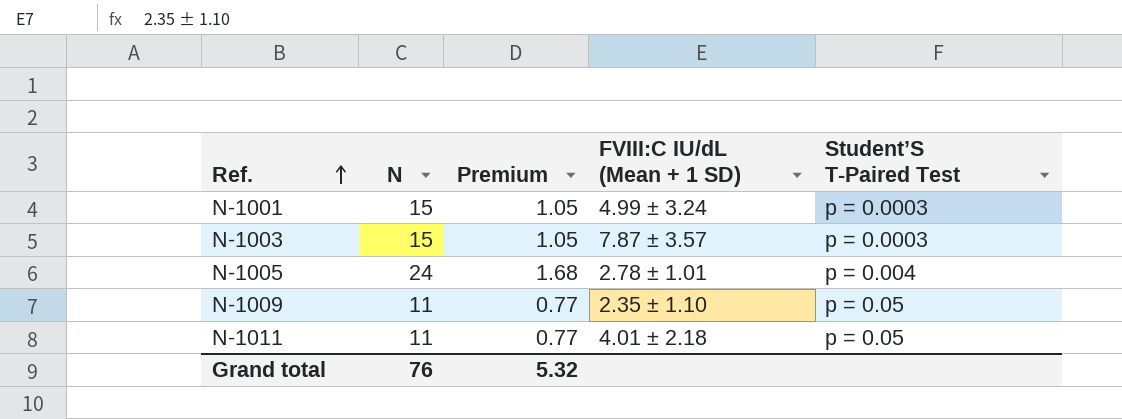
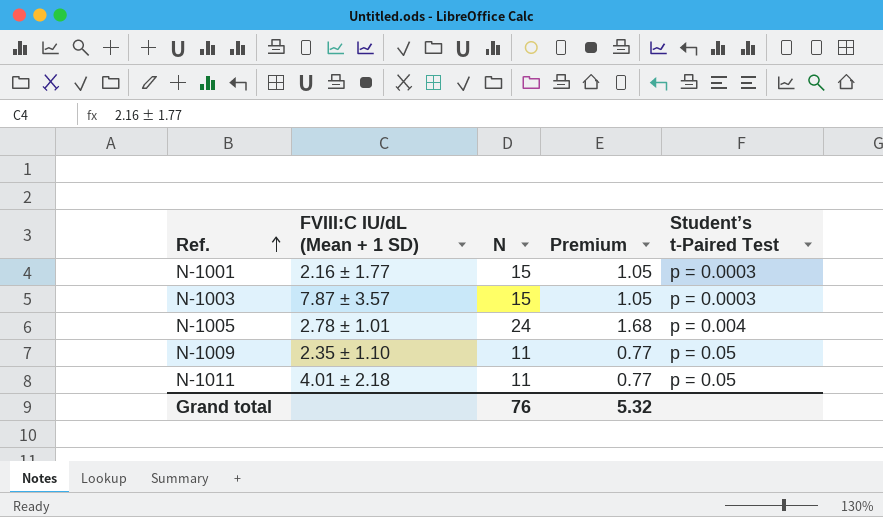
column FVIII:C IU/dL (Mean + 1 SD) | position: 4 -> 2
column name: Student’S T-Paired Test -> Student’s t-Paired Test
N-1001 | FVIII:C IU/dL (Mean + 1 SD): 4.99 ± 3.24 -> 2.16 ± 1.77

